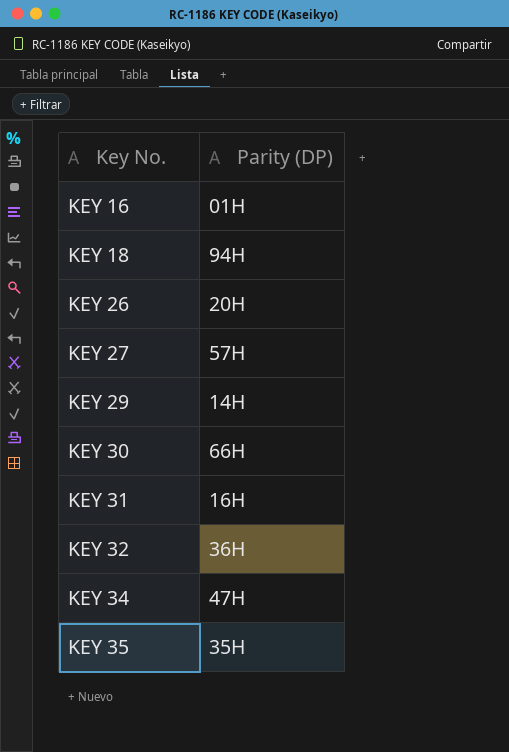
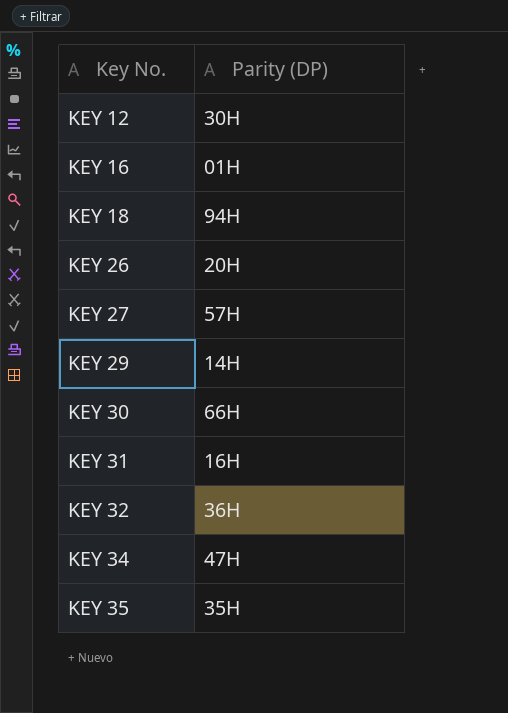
row KEY 12: none -> 30H

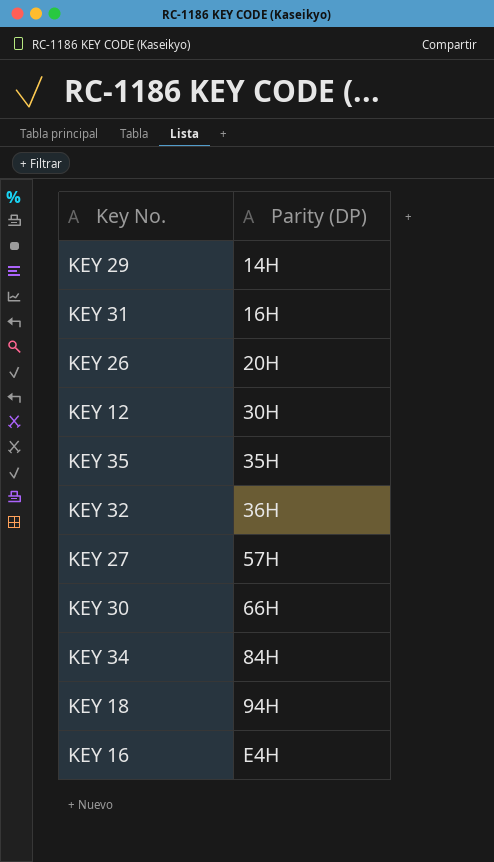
row order: Key No. ascending -> Parity (DP) ascending
KEY 34 | Parity (DP): 47H -> 84H
KEY 16 | Parity (DP): 01H -> E4H

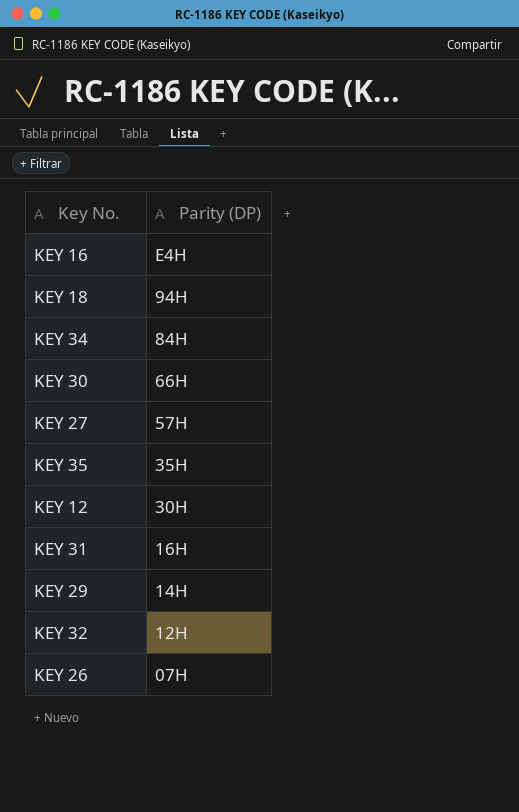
row order: Parity (DP) ascending -> Parity (DP) descending
KEY 32 | Parity (DP): 36H -> 12H
KEY 26 | Parity (DP): 20H -> 07H

